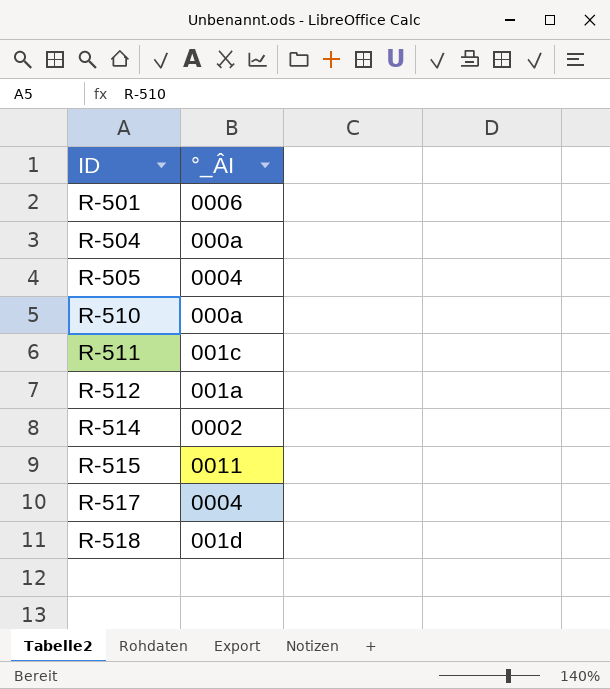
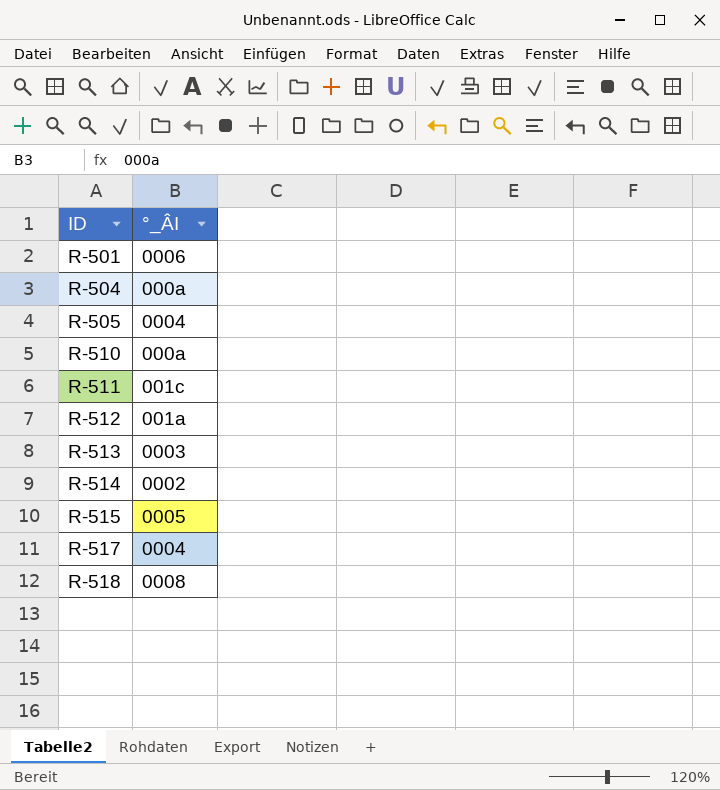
row R-513: none -> 0003
R-515 | °_ÂI: 0011 -> 0005
R-518 | °_ÂI: 001d -> 0008

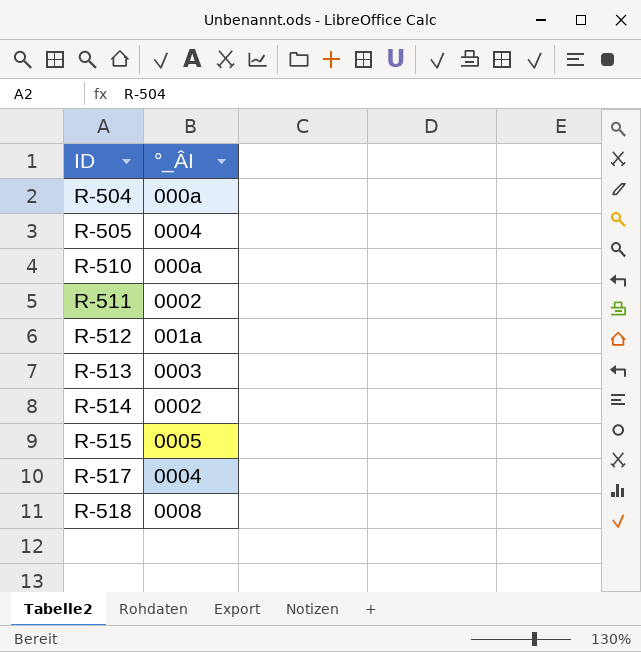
row R-501: 0006 -> none
R-511 | °_ÂI: 001c -> 0002

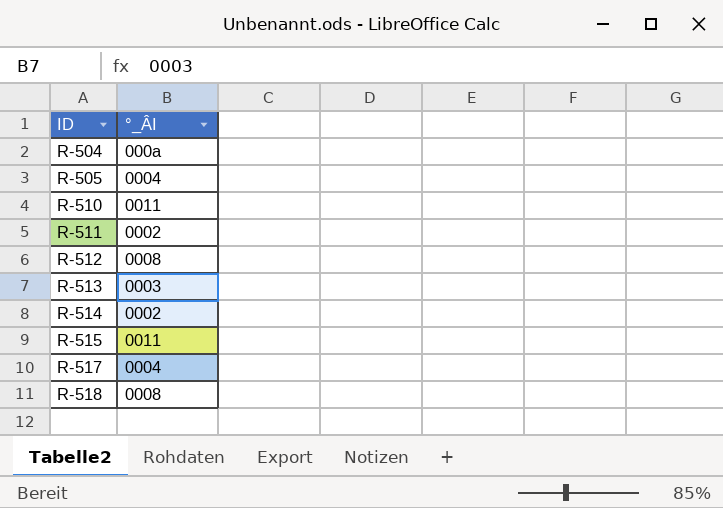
R-510 | °_ÂI: 000a -> 0011
R-512 | °_ÂI: 001a -> 0008
R-515 | °_ÂI: 0005 -> 0011

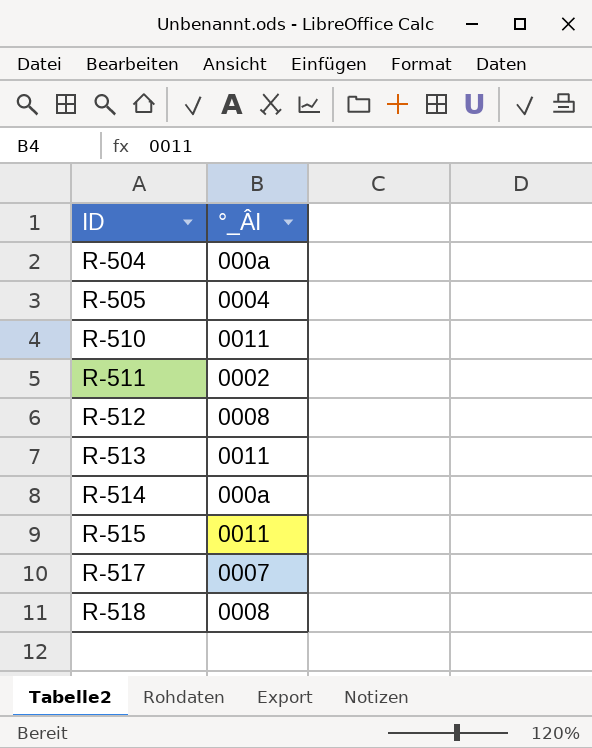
R-513 | °_ÂI: 0003 -> 0011
R-514 | °_ÂI: 0002 -> 000a
R-517 | °_ÂI: 0004 -> 0007

